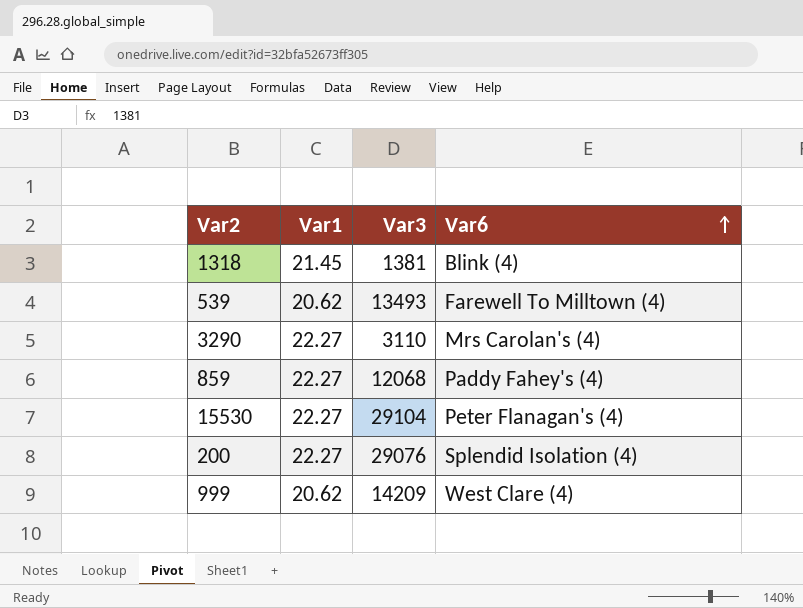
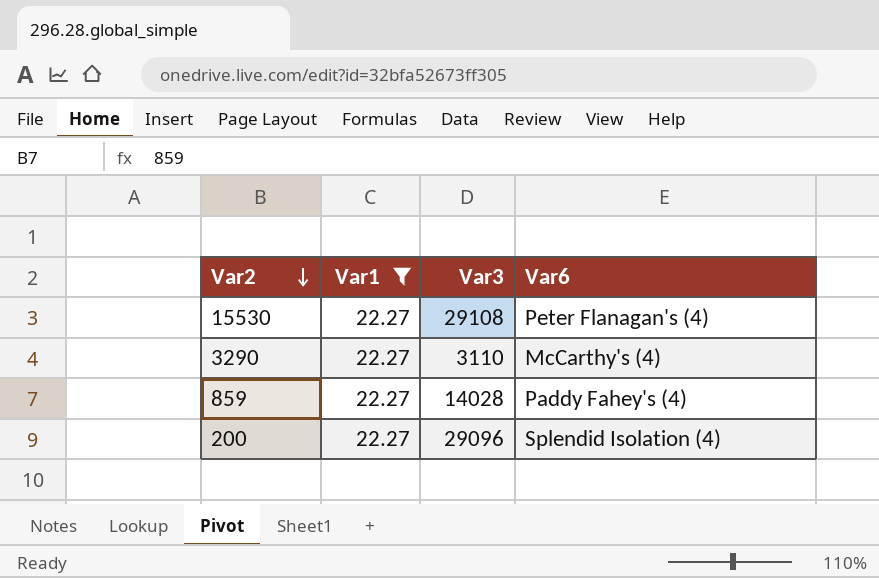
filter: none -> Var1 = 22.27
row order: Var6 ascending -> Var2 descending
15530 | Var3: 29104 -> 29108
3290 | Var6: Mrs Carolan's (4) -> McCarthy's (4)
859 | Var3: 12068 -> 14028
200 | Var3: 29076 -> 29096

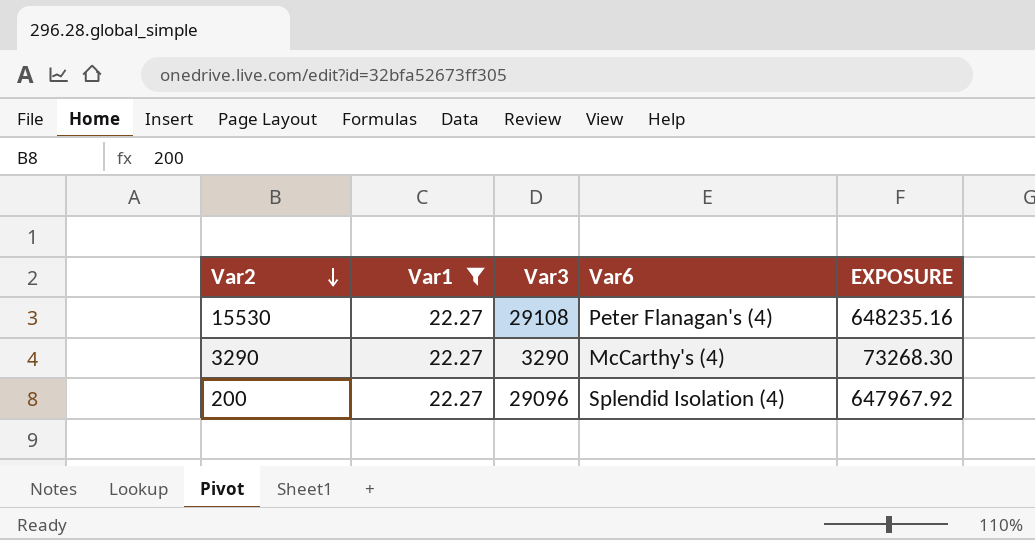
column EXPOSURE | formula: none -> [Var1] * [Var3]
row 859: 22.27 | 14028 | Paddy Fahey's (4) -> none
3290 | Var3: 3110 -> 3290

